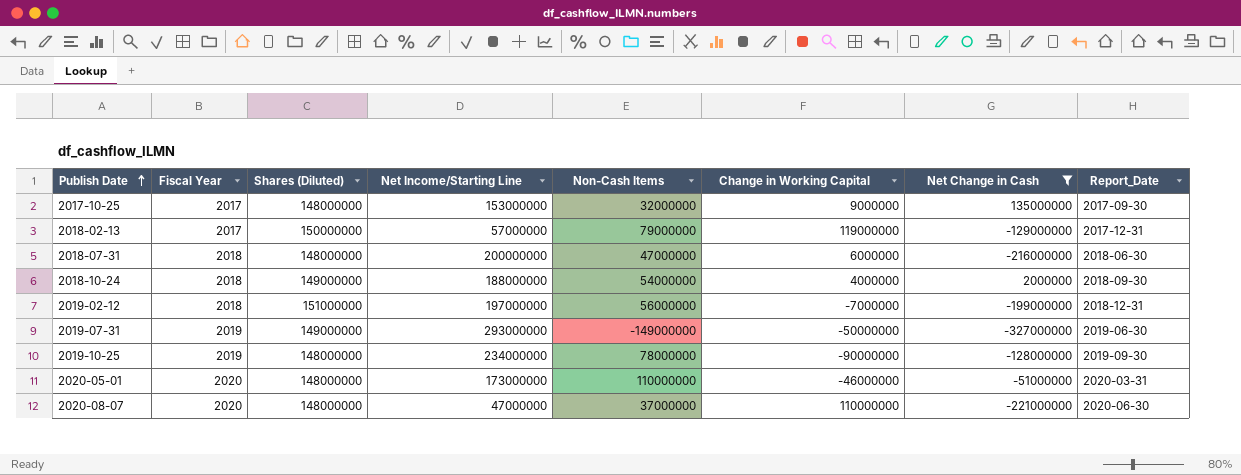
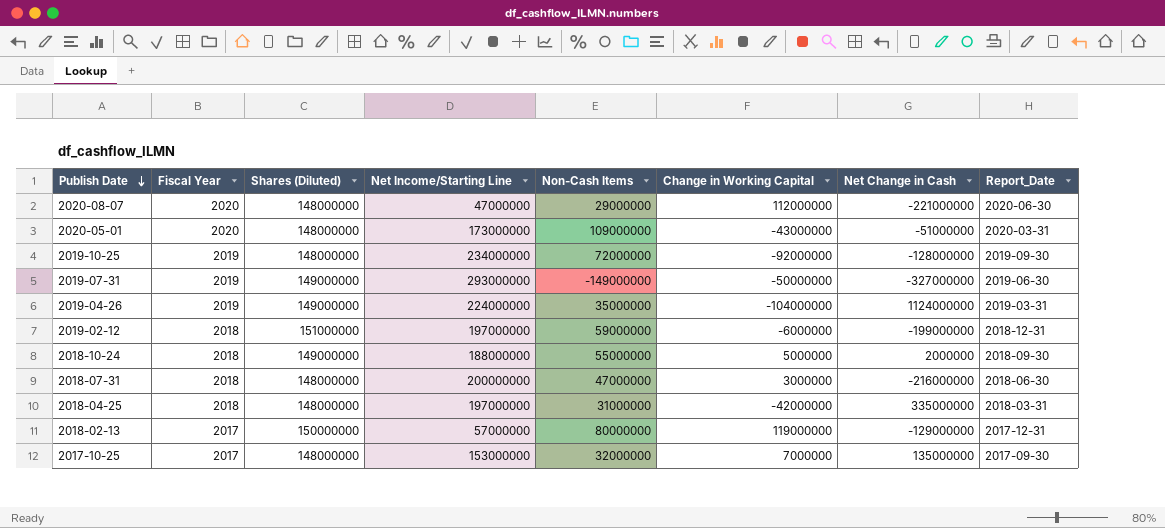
filter: Net Change in Cash <= 135000000 -> none
row order: Publish Date ascending -> Publish Date descending
2020-08-07 | Non-Cash Items: 37000000 -> 29000000
2020-08-07 | Change in Working Capital: 110000000 -> 112000000
2020-05-01 | Non-Cash Items: 110000000 -> 109000000
2020-05-01 | Change in Working Capital: -46000000 -> -43000000
2019-10-25 | Non-Cash Items: 78000000 -> 72000000
2019-10-25 | Change in Working Capital: -90000000 -> -92000000
2019-02-12 | Non-Cash Items: 56000000 -> 59000000
2019-02-12 | Change in Working Capital: -7000000 -> -6000000
2018-10-24 | Non-Cash Items: 54000000 -> 55000000
2018-10-24 | Change in Working Capital: 4000000 -> 5000000
2018-07-31 | Change in Working Capital: 6000000 -> 3000000
2018-02-13 | Non-Cash Items: 79000000 -> 80000000
2017-10-25 | Change in Working Capital: 9000000 -> 7000000

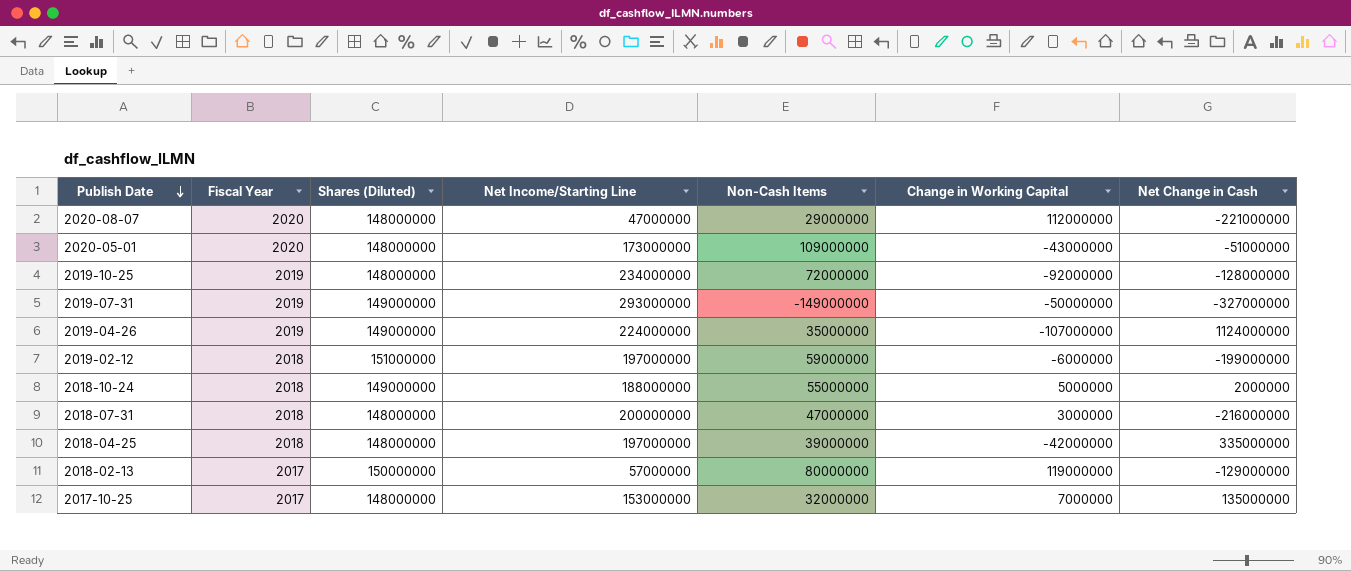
column Report_Date | position: 8 -> none
2019-04-26 | Change in Working Capital: -104000000 -> -107000000
2018-04-25 | Non-Cash Items: 31000000 -> 39000000

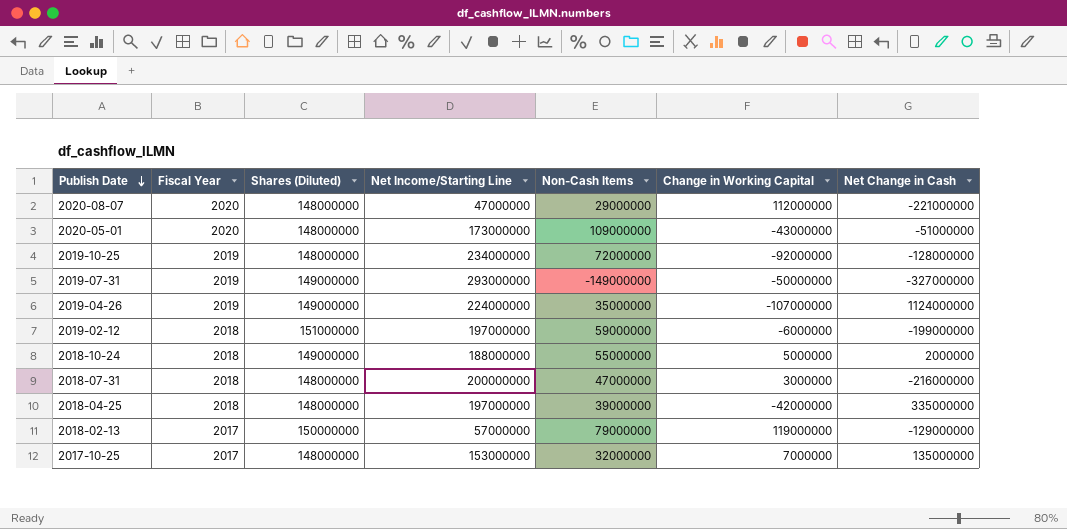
2018-02-13 | Non-Cash Items: 80000000 -> 79000000

